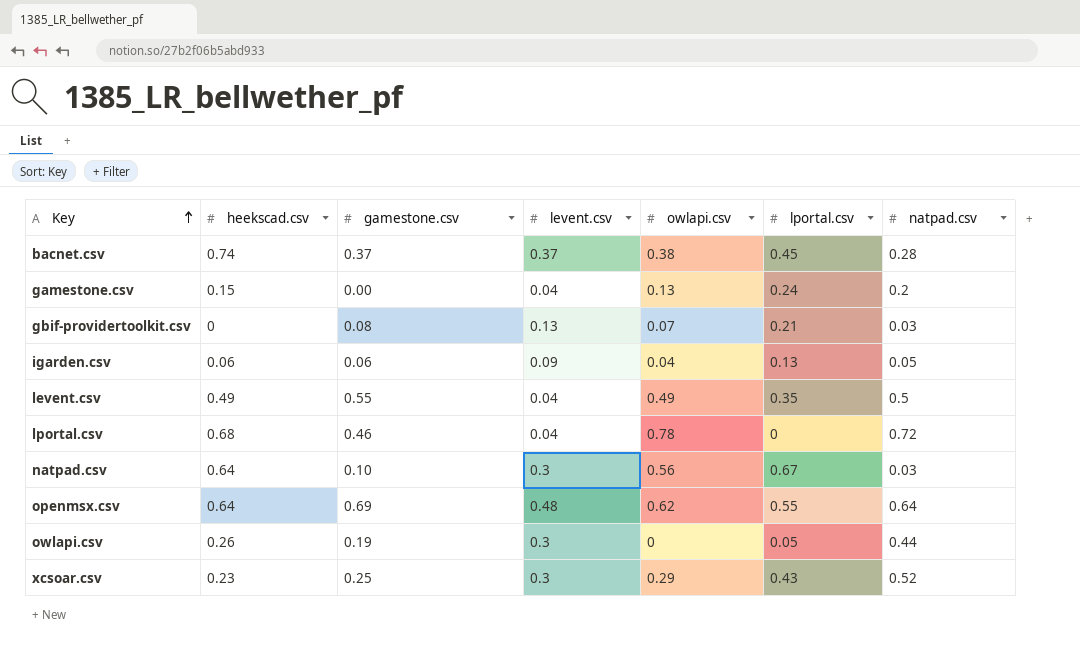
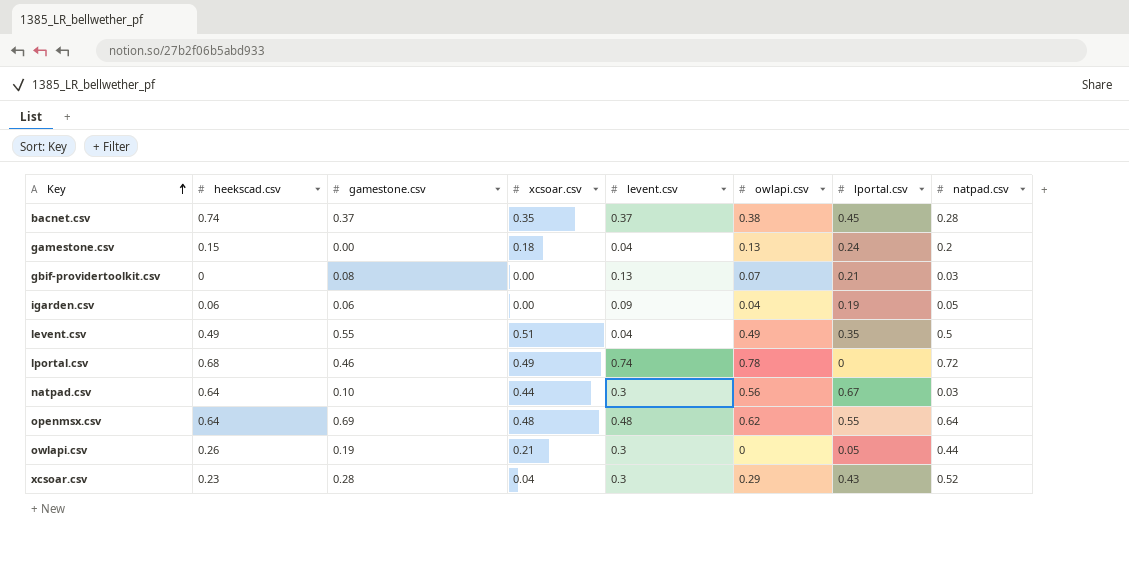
column xcsoar.csv | position: none -> 4
igarden.csv | lportal.csv: 0.13 -> 0.19
lportal.csv | levent.csv: 0.04 -> 0.74
xcsoar.csv | gamestone.csv: 0.25 -> 0.28

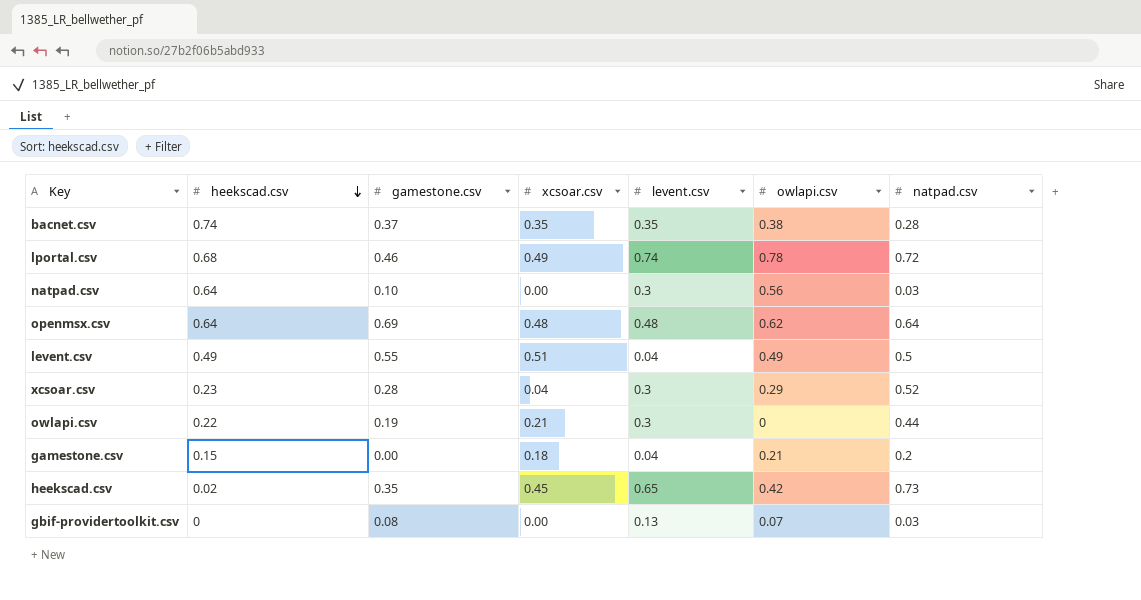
row order: Key ascending -> heekscad.csv descending
column lportal.csv | position: 7 -> none
row igarden.csv: 0.06 | 0.06 | 0.00 | 0.09 | 0.04 | 0.19 | 0.05 -> none
bacnet.csv | levent.csv: 0.37 -> 0.35
natpad.csv | xcsoar.csv: 0.44 -> 0.00
owlapi.csv | heekscad.csv: 0.26 -> 0.22
gamestone.csv | owlapi.csv: 0.13 -> 0.21
row heekscad.csv: none -> 0.02 | 0.35 | 0.45 | 0.65 | 0.42 | 0.73

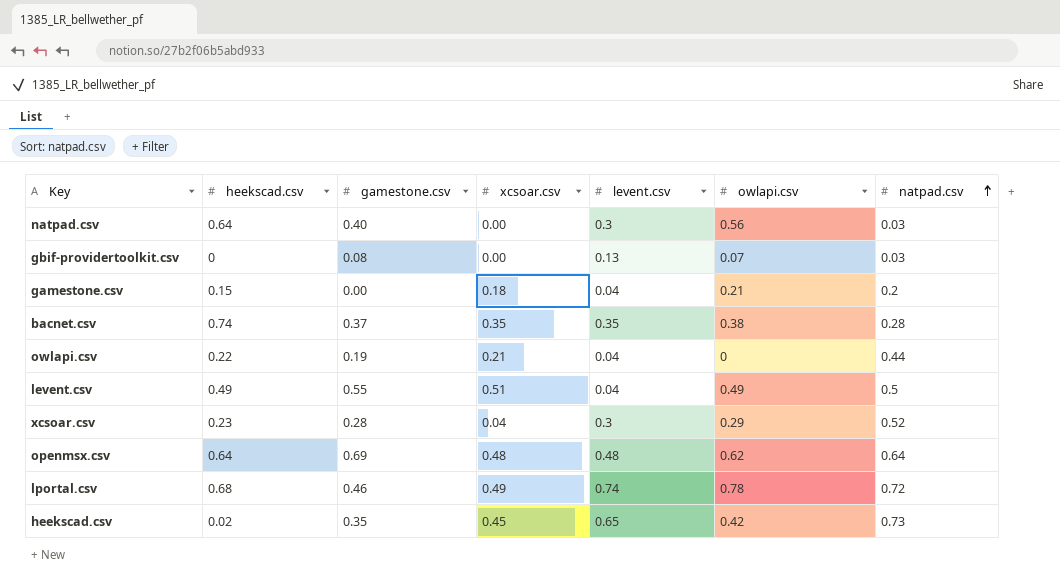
row order: heekscad.csv descending -> natpad.csv ascending
natpad.csv | gamestone.csv: 0.10 -> 0.40
owlapi.csv | levent.csv: 0.3 -> 0.04

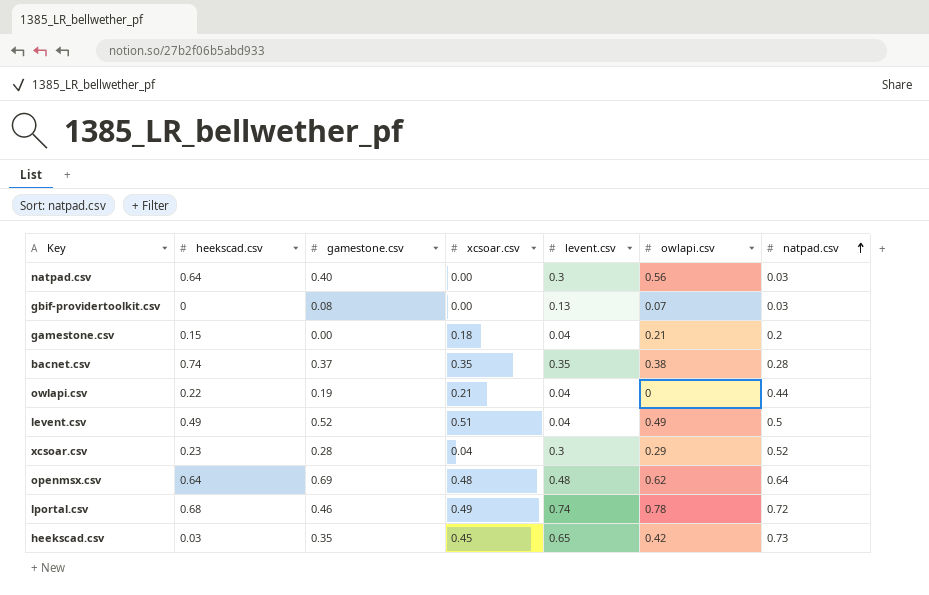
levent.csv | gamestone.csv: 0.55 -> 0.52
heekscad.csv | heekscad.csv: 0.02 -> 0.03

